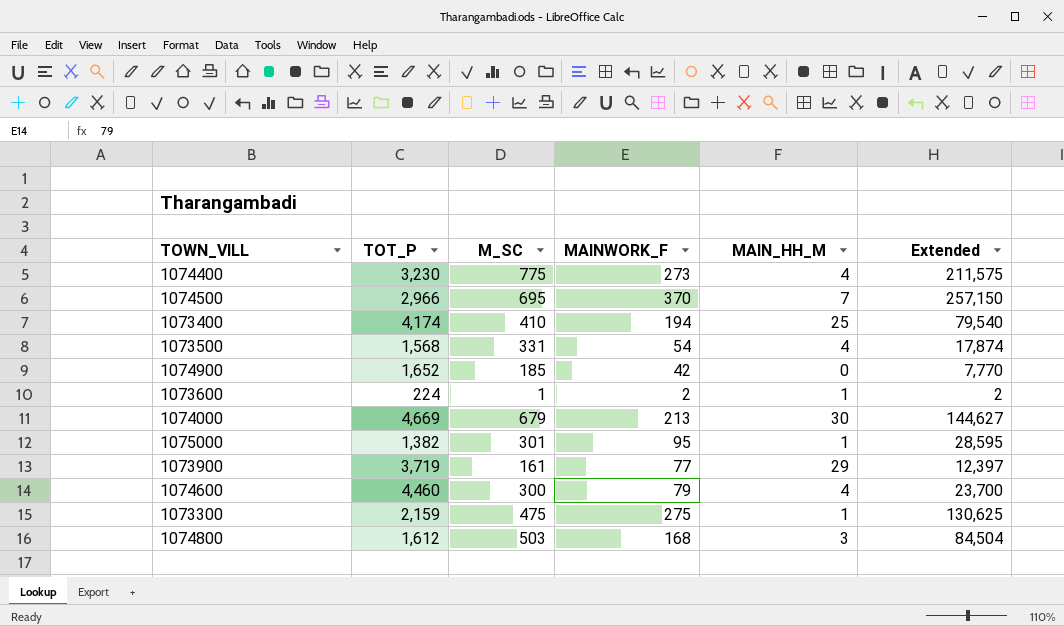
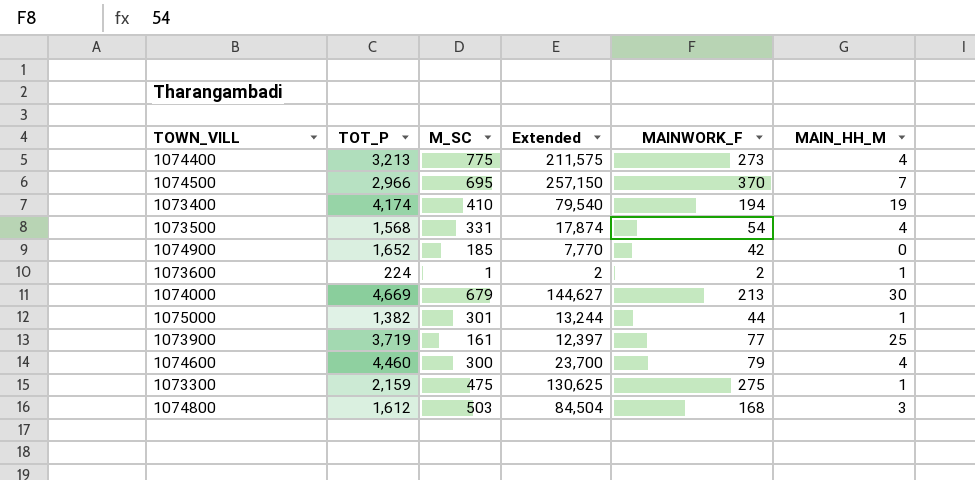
column Extended | position: 6 -> 4
1074400 | TOT_P: 3,230 -> 3,213
1073400 | MAIN_HH_M: 25 -> 19
1075000 | Extended: 28,595 -> 13,244
1075000 | MAINWORK_F: 95 -> 44
1073900 | MAIN_HH_M: 29 -> 25

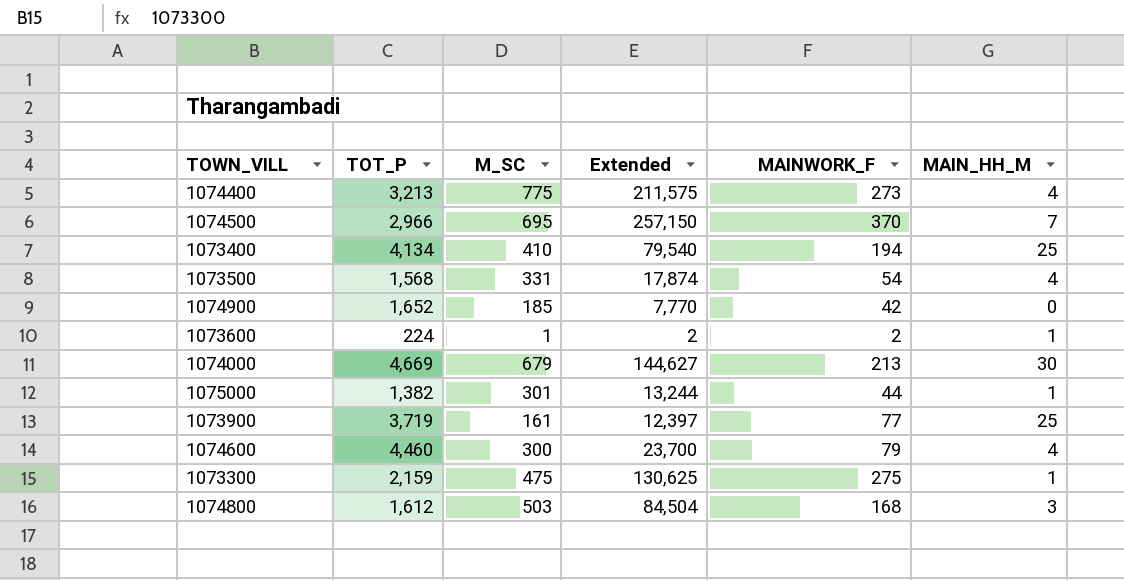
1073400 | TOT_P: 4,174 -> 4,134
1073400 | MAIN_HH_M: 19 -> 25

